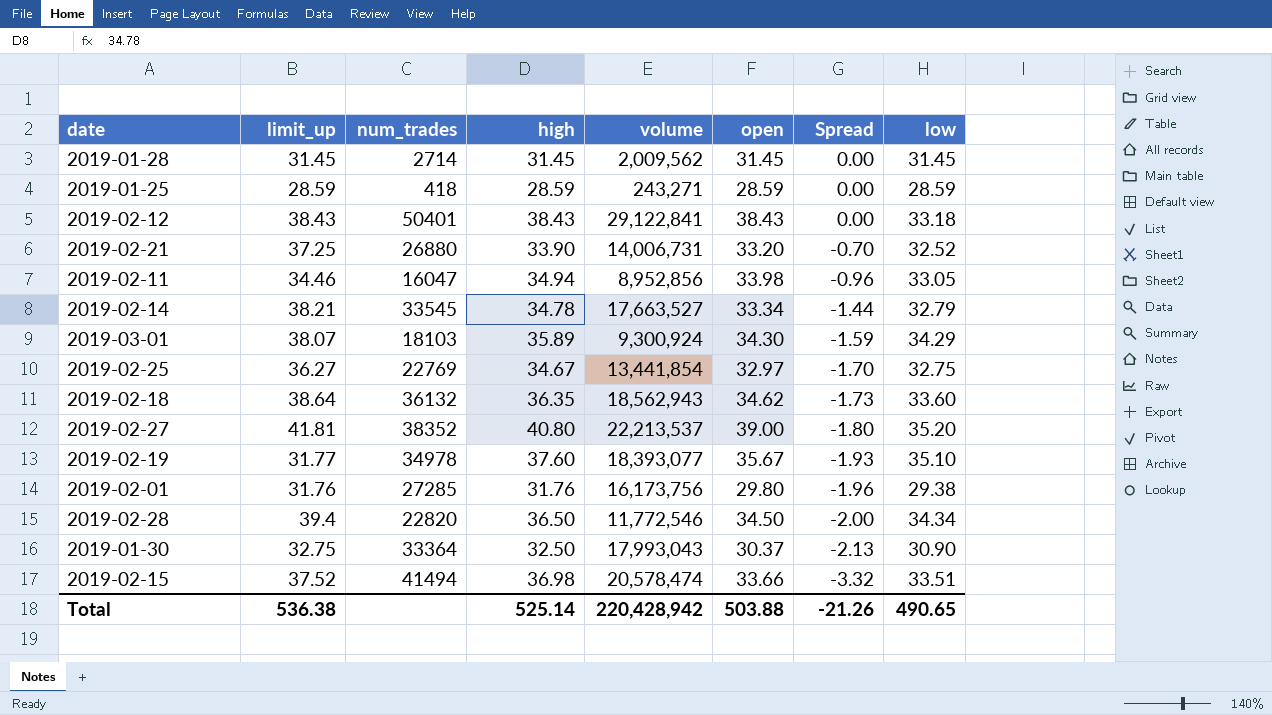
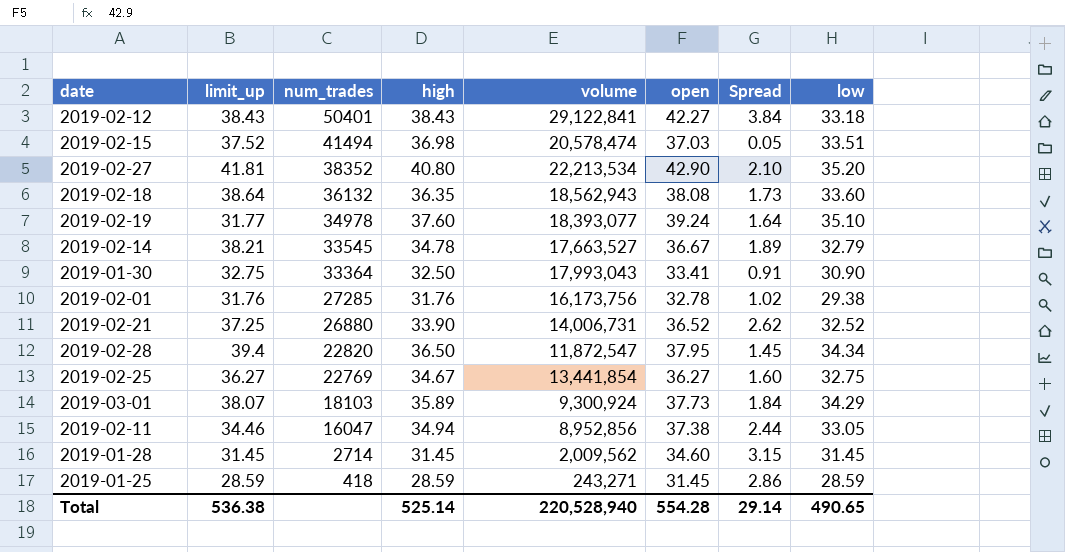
row order: Spread descending -> num_trades descending
2019-02-12 | open: 38.43 -> 42.27
2019-02-12 | Spread: 0.00 -> 3.84
2019-02-15 | open: 33.66 -> 37.03
2019-02-15 | Spread: -3.32 -> 0.05
2019-02-27 | volume: 22,213,537 -> 22,213,534
2019-02-27 | open: 39.00 -> 42.90
2019-02-27 | Spread: -1.80 -> 2.10
2019-02-18 | open: 34.62 -> 38.08
2019-02-18 | Spread: -1.73 -> 1.73
2019-02-19 | open: 35.67 -> 39.24
2019-02-19 | Spread: -1.93 -> 1.64
2019-02-14 | open: 33.34 -> 36.67
2019-02-14 | Spread: -1.44 -> 1.89
2019-01-30 | open: 30.37 -> 33.41
2019-01-30 | Spread: -2.13 -> 0.91
2019-02-01 | open: 29.80 -> 32.78
2019-02-01 | Spread: -1.96 -> 1.02
2019-02-21 | open: 33.20 -> 36.52
2019-02-21 | Spread: -0.70 -> 2.62
2019-02-28 | volume: 11,772,546 -> 11,872,547
2019-02-28 | open: 34.50 -> 37.95
2019-02-28 | Spread: -2.00 -> 1.45
2019-02-25 | open: 32.97 -> 36.27
2019-02-25 | Spread: -1.70 -> 1.60
2019-03-01 | open: 34.30 -> 37.73
2019-03-01 | Spread: -1.59 -> 1.84
2019-02-11 | open: 33.98 -> 37.38
2019-02-11 | Spread: -0.96 -> 2.44
2019-01-28 | open: 31.45 -> 34.60
2019-01-28 | Spread: 0.00 -> 3.15
2019-01-25 | open: 28.59 -> 31.45
2019-01-25 | Spread: 0.00 -> 2.86
Total | volume: 220,428,942 -> 220,528,940
Total | open: 503.88 -> 554.28
Total | Spread: -21.26 -> 29.14

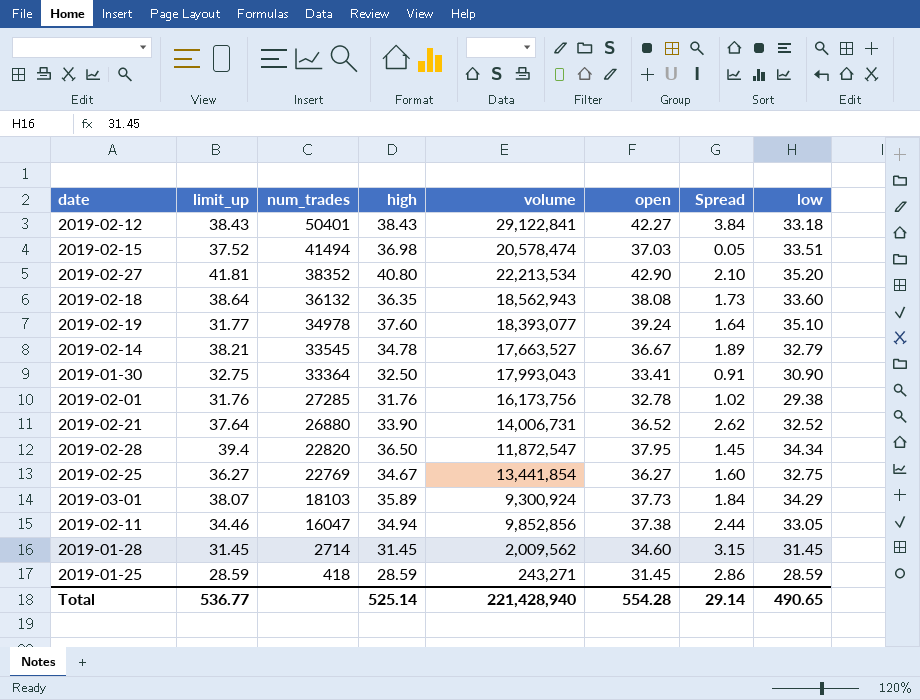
2019-02-21 | limit_up: 37.25 -> 37.64
2019-02-11 | volume: 8,952,856 -> 9,852,856
Total | limit_up: 536.38 -> 536.77
Total | volume: 220,528,940 -> 221,428,940

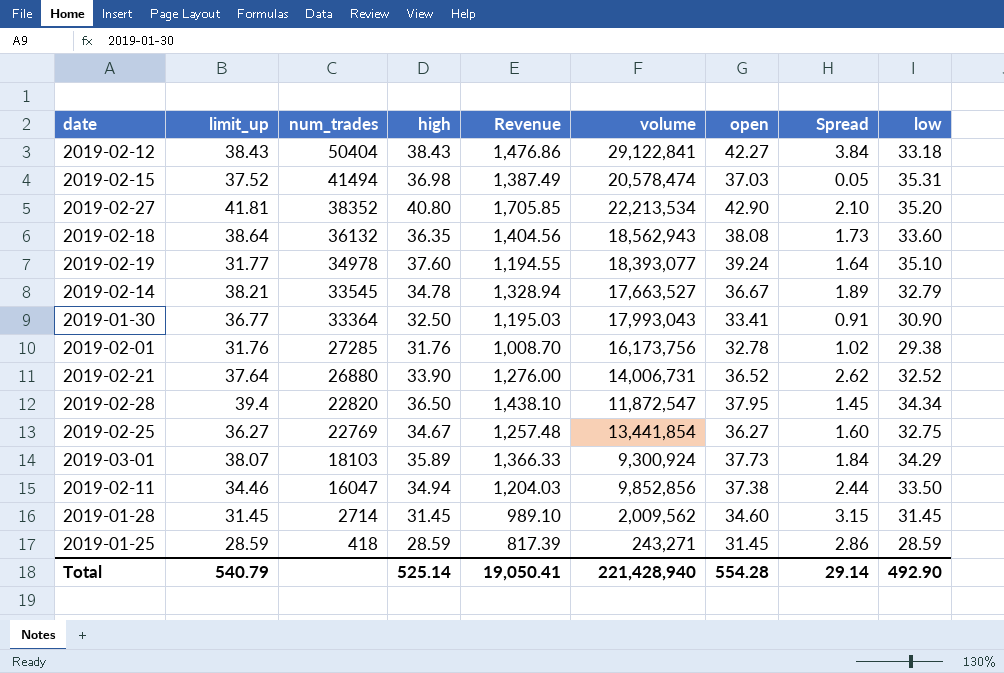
column Revenue | formula: none -> [limit_up] * [high]
2019-02-12 | num_trades: 50401 -> 50404
2019-02-15 | low: 33.51 -> 35.31
2019-01-30 | limit_up: 32.75 -> 36.77
2019-02-11 | low: 33.05 -> 33.50
Total | limit_up: 536.77 -> 540.79
Total | low: 490.65 -> 492.90

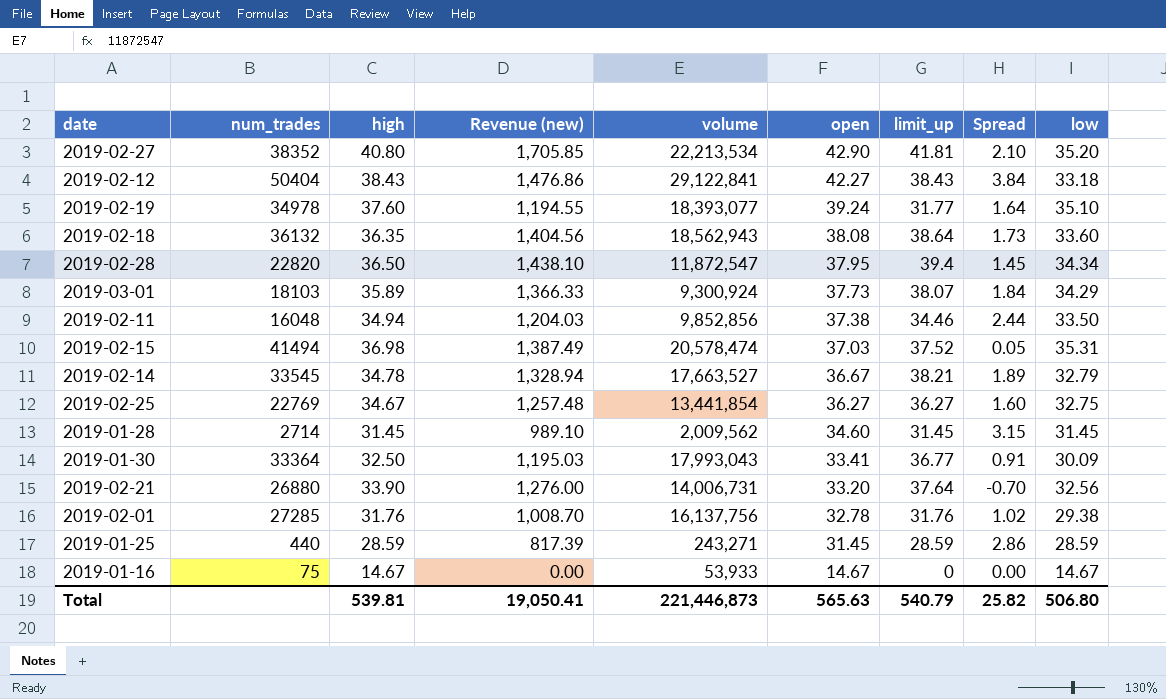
row order: num_trades descending -> open descending
column name: Revenue -> Revenue (new)
column limit_up | position: 2 -> 7
2019-02-11 | num_trades: 16047 -> 16048
2019-01-30 | low: 30.90 -> 30.09
2019-02-21 | open: 36.52 -> 33.20
2019-02-21 | Spread: 2.62 -> -0.70
2019-02-21 | low: 32.52 -> 32.56
2019-02-01 | volume: 16,173,756 -> 16,137,756
2019-01-25 | num_trades: 418 -> 440
row 2019-01-16: none -> 75 | 14.67 | 0.00 | 53,933 | 14.67 | 0 | 0.00 | 14.67
Total | high: 525.14 -> 539.81
Total | volume: 221,428,940 -> 221,446,873
Total | open: 554.28 -> 565.63
Total | Spread: 29.14 -> 25.82
Total | low: 492.90 -> 506.80

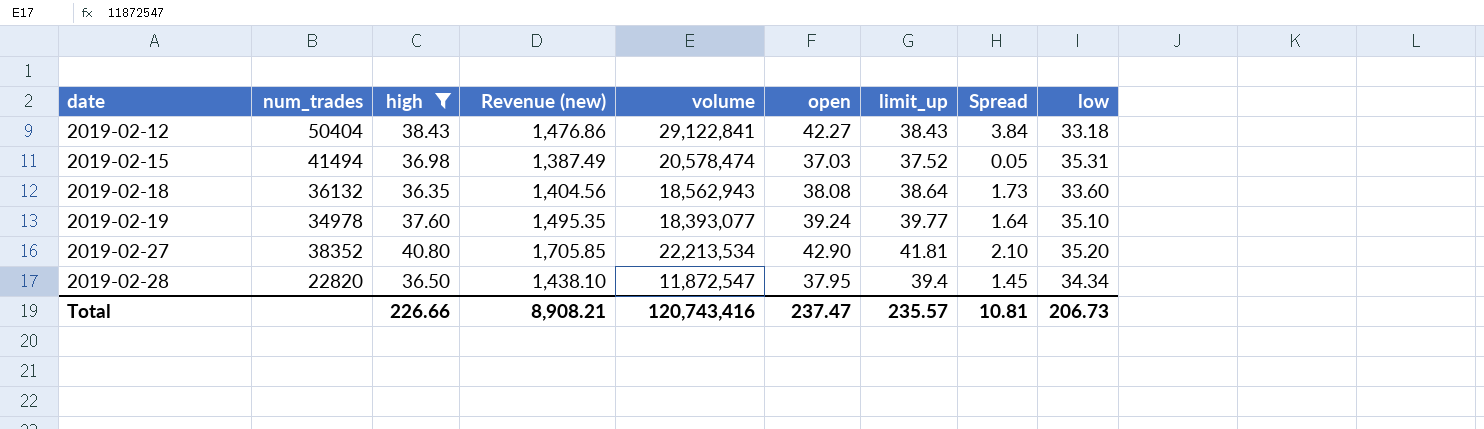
filter: none -> high >= 36.35
row order: open descending -> date ascending
2019-02-19 | Revenue (new): 1,194.55 -> 1,495.35
2019-02-19 | limit_up: 31.77 -> 39.77
Total | high: 539.81 -> 226.66
Total | Revenue (new): 19,050.41 -> 8,908.21
Total | volume: 221,446,873 -> 120,743,416
Total | open: 565.63 -> 237.47
Total | limit_up: 540.79 -> 235.57
Total | Spread: 25.82 -> 10.81
Total | low: 506.80 -> 206.73

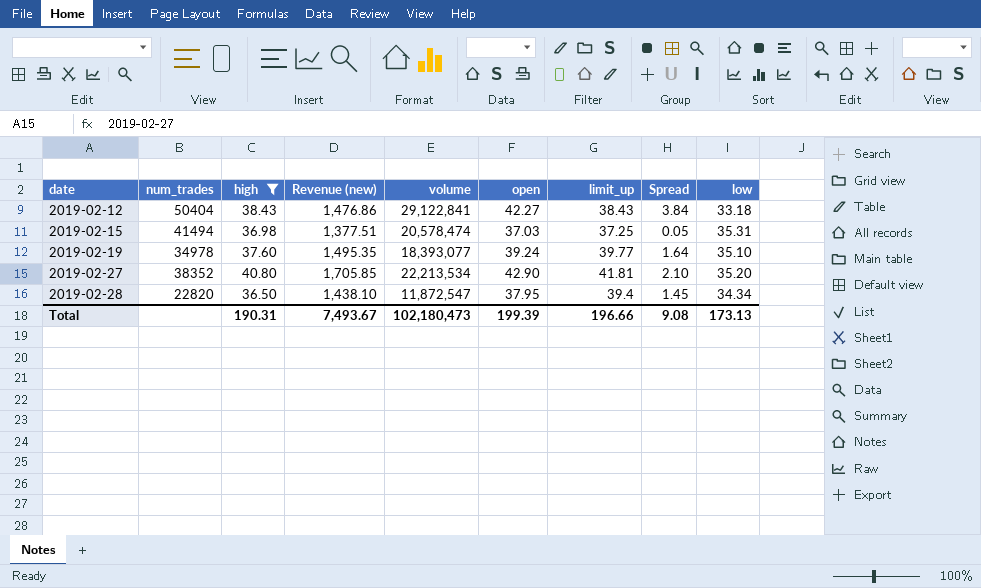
row 2019-02-18: 36132 | 36.35 | 1,404.56 | 18,562,943 | 38.08 | 38.64 | 1.73 | 33.60 -> none
2019-02-15 | Revenue (new): 1,387.49 -> 1,377.51
2019-02-15 | limit_up: 37.52 -> 37.25
Total | high: 226.66 -> 190.31
Total | Revenue (new): 8,908.21 -> 7,493.67
Total | volume: 120,743,416 -> 102,180,473
Total | open: 237.47 -> 199.39
Total | limit_up: 235.57 -> 196.66
Total | Spread: 10.81 -> 9.08
Total | low: 206.73 -> 173.13

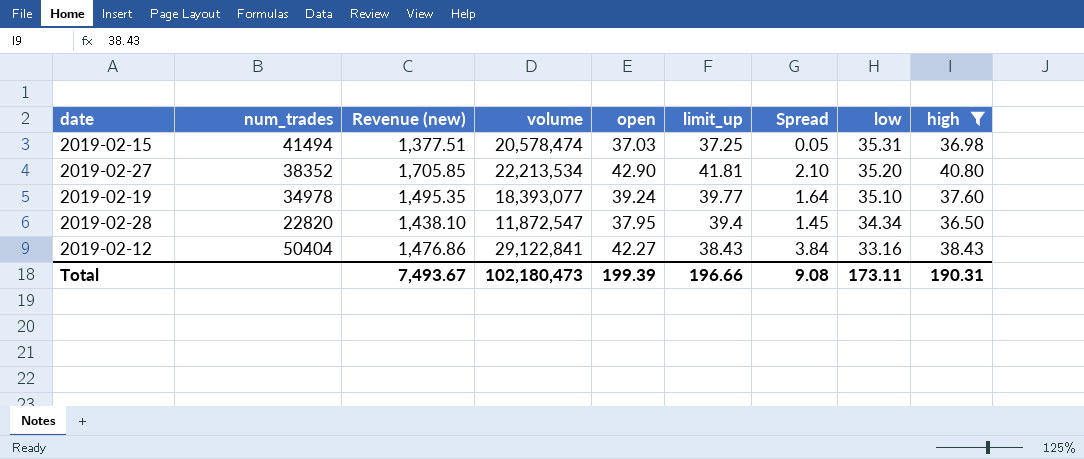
row order: date ascending -> low descending
column high | position: 3 -> 9
2019-02-12 | low: 33.18 -> 33.16
Total | low: 173.13 -> 173.11

